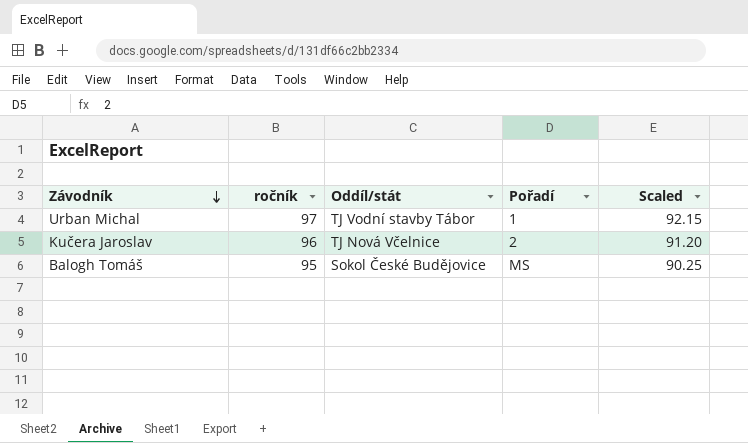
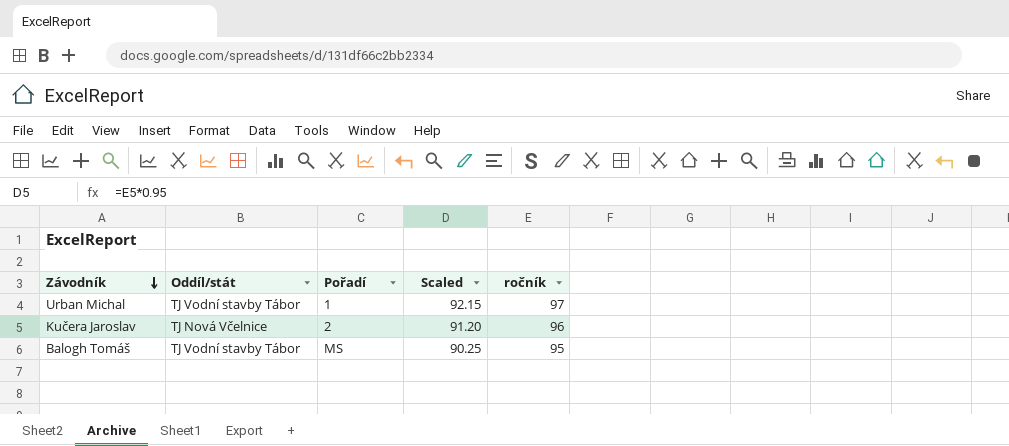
column ročník | position: 2 -> 5
Balogh Tomáš | Oddíl/stát: Sokol České Budějovice -> TJ Vodní stavby Tábor

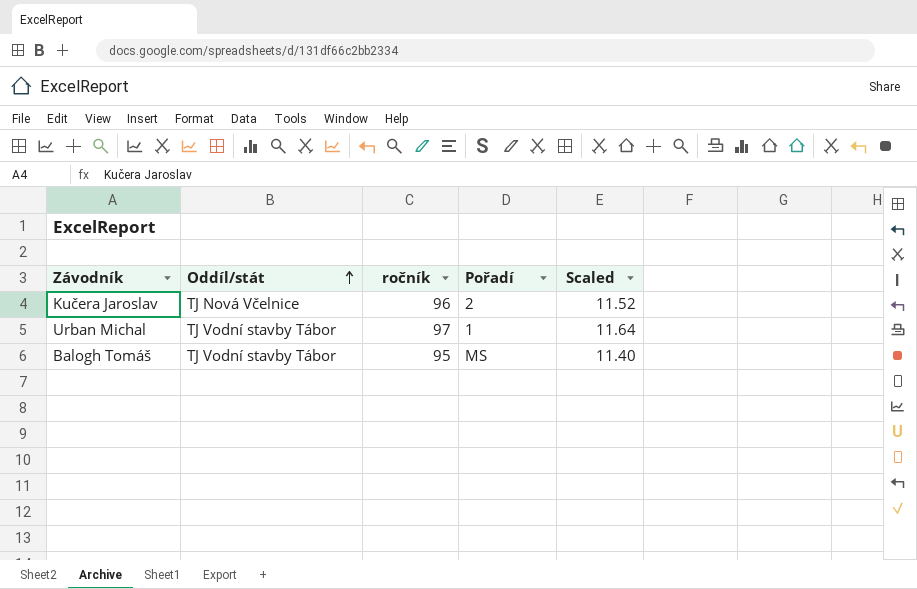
row order: Závodník descending -> Oddíl/stát ascending
column ročník | position: 5 -> 3
column Scaled | formula: [ročník] * 0.95 -> [ročník] * 0.12

